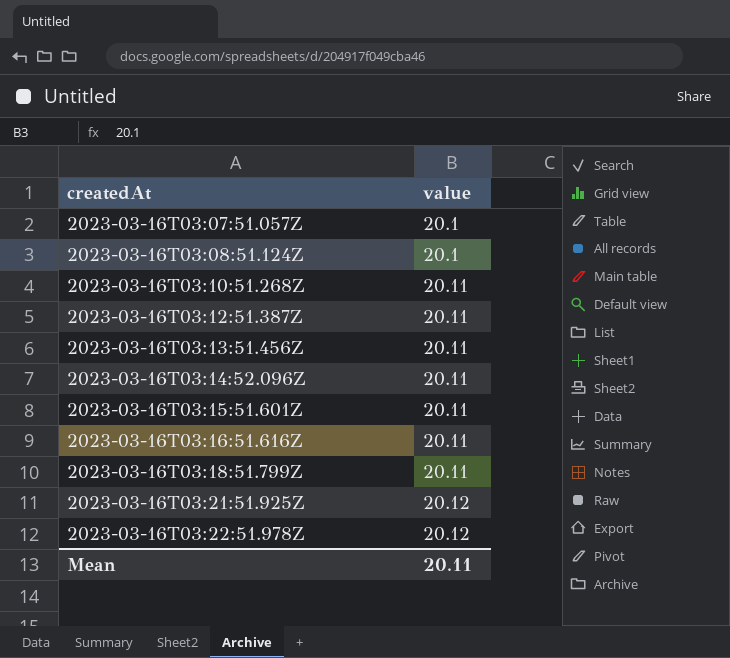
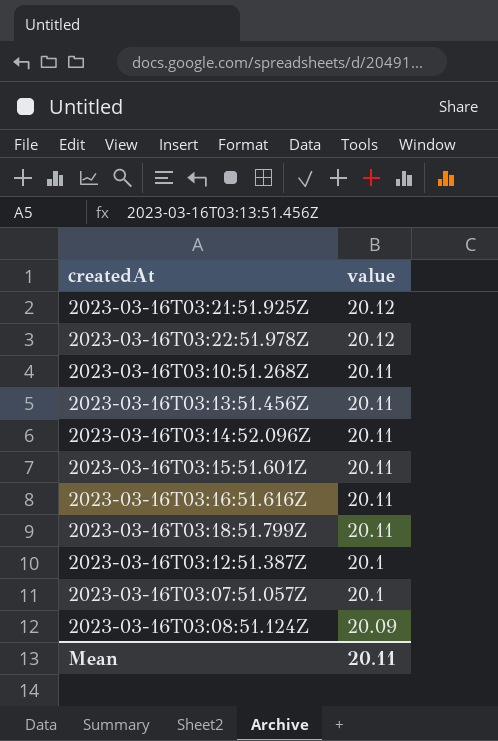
row order: createdAt ascending -> value descending
2023-03-16T03:12:51.387Z | value: 20.11 -> 20.1
2023-03-16T03:08:51.124Z | value: 20.1 -> 20.09

